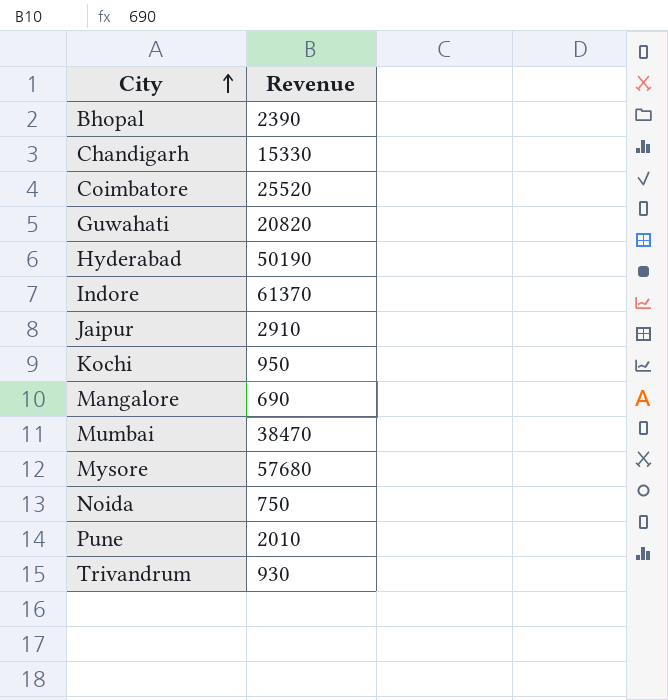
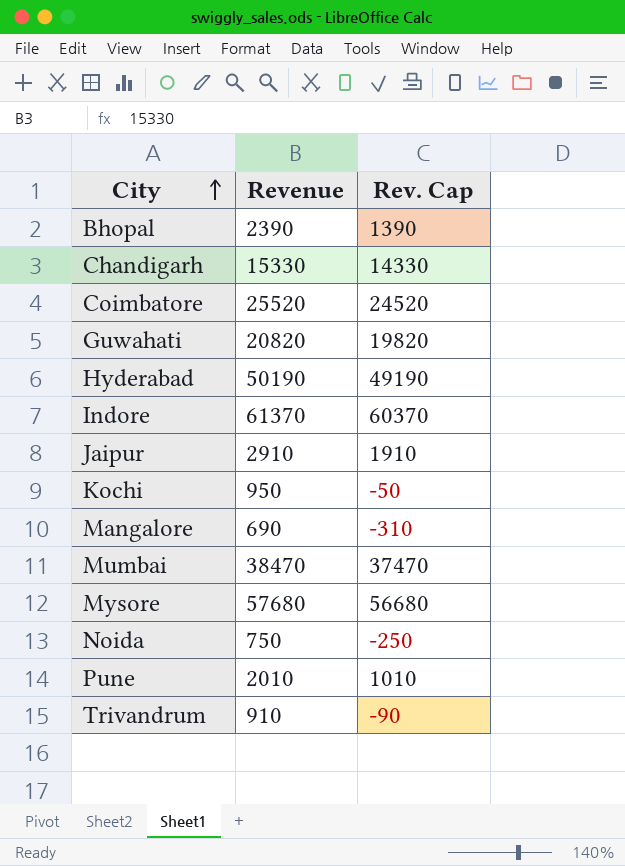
column Rev. Cap | formula: none -> [Revenue] - 1000
Trivandrum | Revenue: 930 -> 910

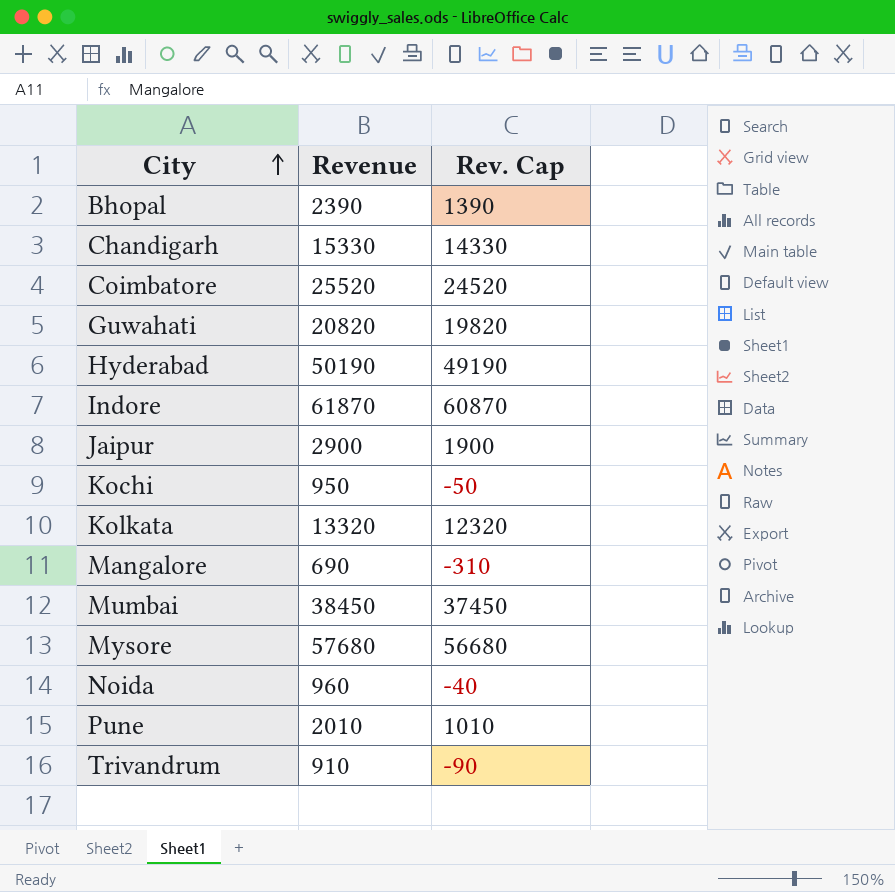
Indore | Revenue: 61370 -> 61870
Indore | Rev. Cap: 60370 -> 60870
Jaipur | Revenue: 2910 -> 2900
Jaipur | Rev. Cap: 1910 -> 1900
row Kolkata: none -> 13320 | 12320
Mumbai | Revenue: 38470 -> 38450
Mumbai | Rev. Cap: 37470 -> 37450
Noida | Revenue: 750 -> 960
Noida | Rev. Cap: -250 -> -40

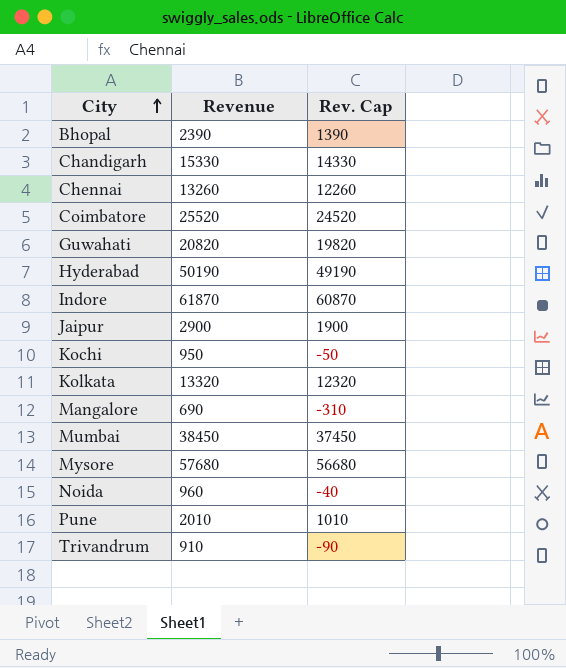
row Chennai: none -> 13260 | 12260

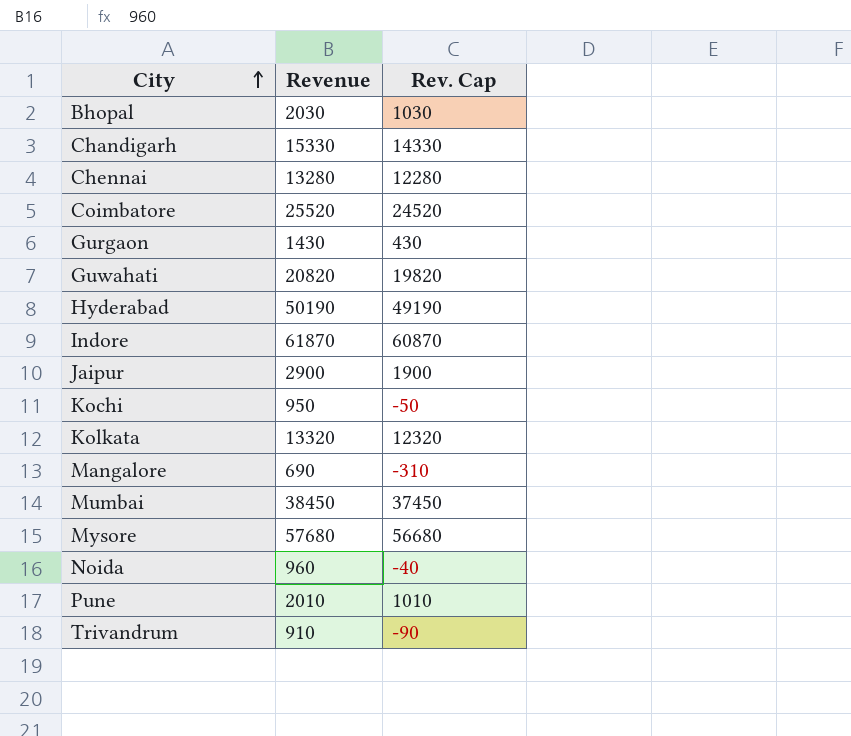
Bhopal | Revenue: 2390 -> 2030
Bhopal | Rev. Cap: 1390 -> 1030
Chennai | Revenue: 13260 -> 13280
Chennai | Rev. Cap: 12260 -> 12280
row Gurgaon: none -> 1430 | 430

